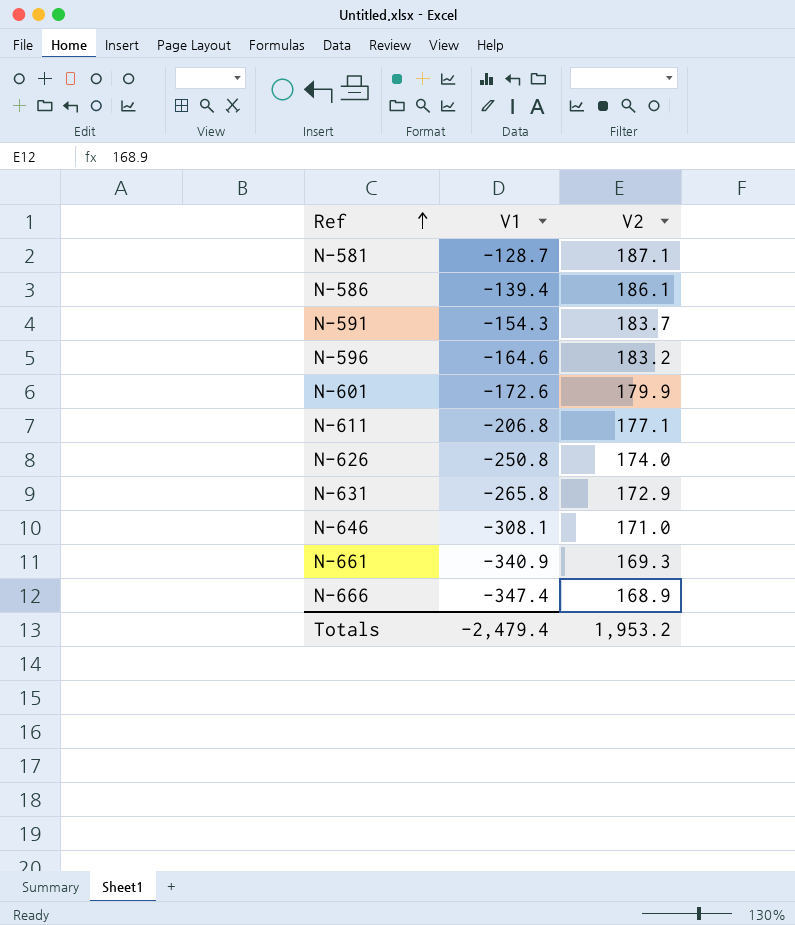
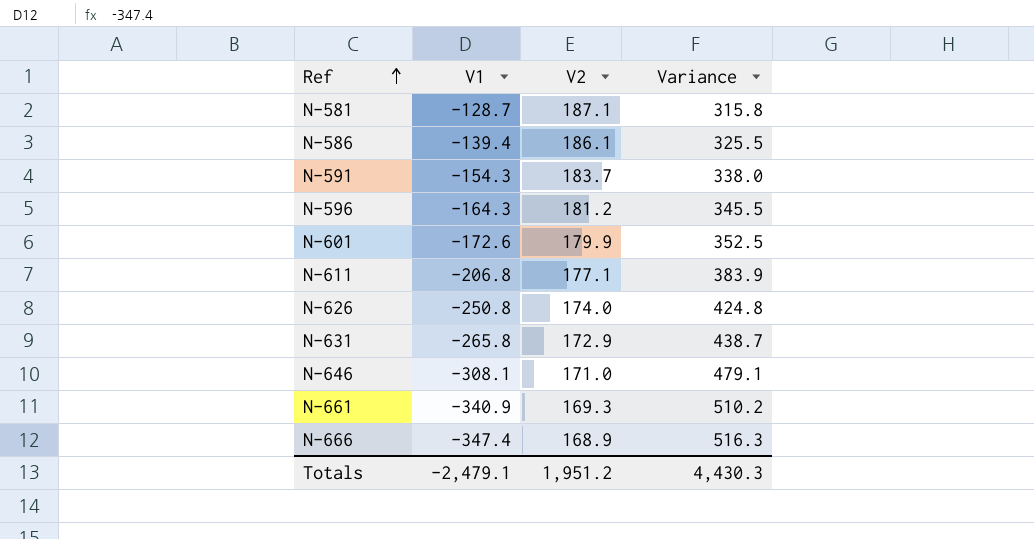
column Variance | formula: none -> [V2] - [V1]
N-596 | V1: -164.6 -> -164.3
N-596 | V2: 183.2 -> 181.2
Totals | V1: -2,479.4 -> -2,479.1
Totals | V2: 1,953.2 -> 1,951.2

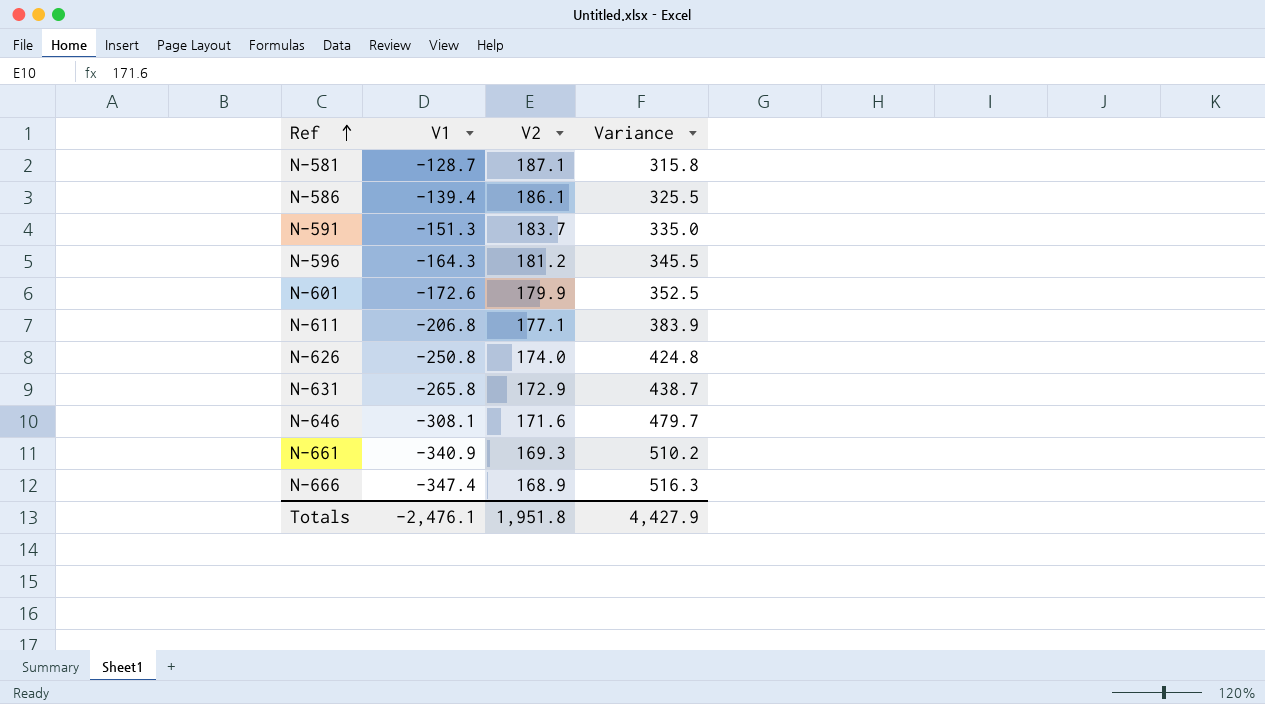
N-591 | V1: -154.3 -> -151.3
N-591 | Variance: 338.0 -> 335.0
N-646 | V2: 171.0 -> 171.6
N-646 | Variance: 479.1 -> 479.7
Totals | V1: -2,479.1 -> -2,476.1
Totals | V2: 1,951.2 -> 1,951.8
Totals | Variance: 4,430.3 -> 4,427.9

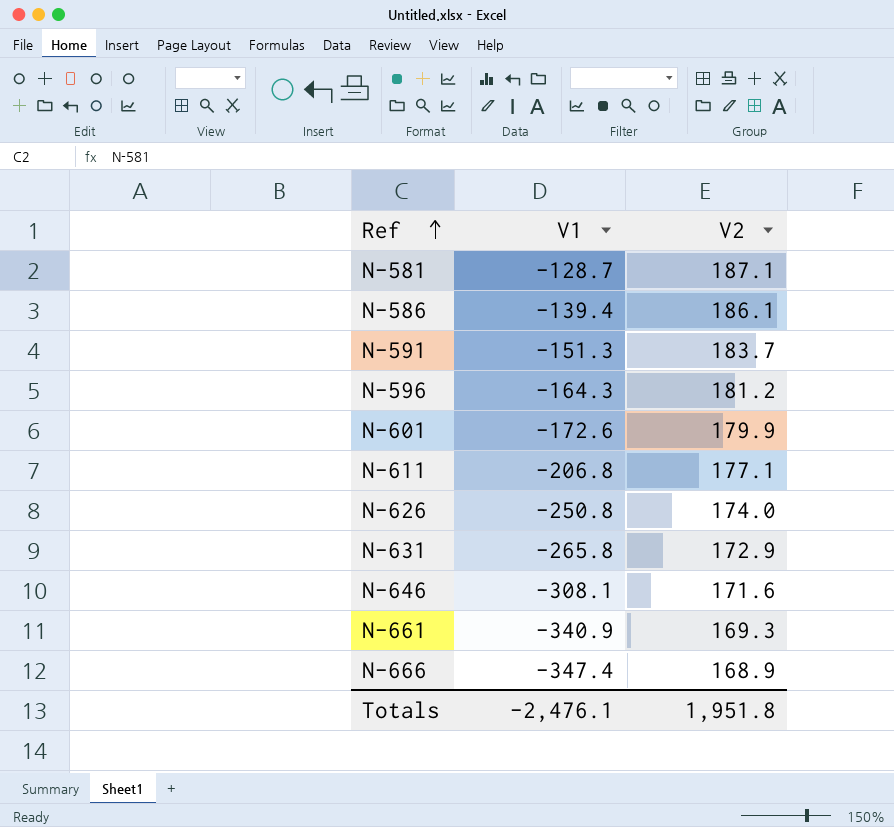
column Variance | formula: [V2] - [V1] -> none

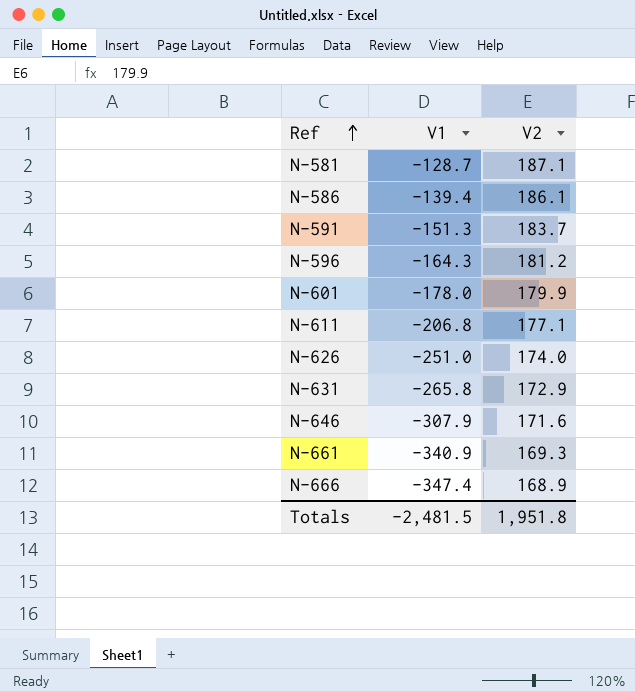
N-601 | V1: -172.6 -> -178.0
N-626 | V1: -250.8 -> -251.0
N-646 | V1: -308.1 -> -307.9
Totals | V1: -2,476.1 -> -2,481.5

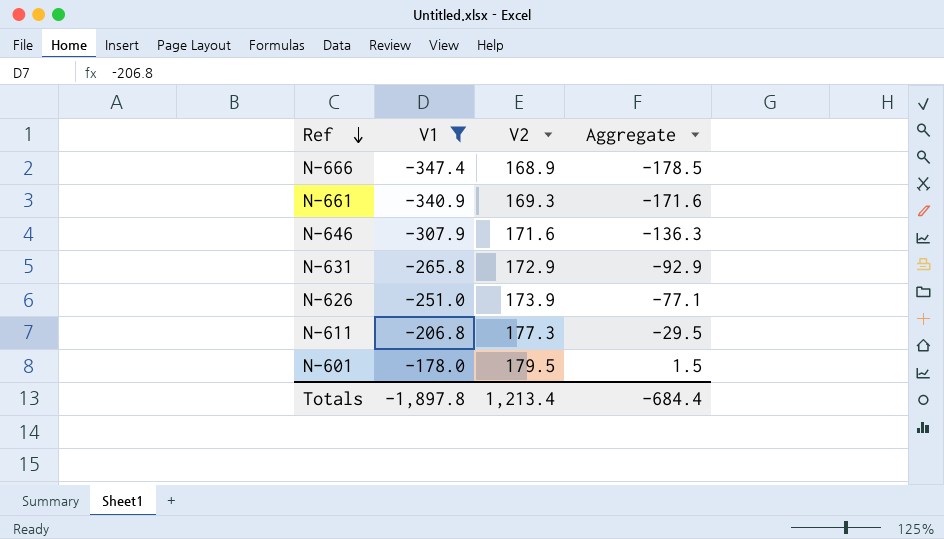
filter: none -> V1 <= -178.0
row order: Ref ascending -> Ref descending
column Aggregate | formula: none -> [V1] + [V2]
N-626 | V2: 174.0 -> 173.9
N-611 | V2: 177.1 -> 177.3
N-601 | V2: 179.9 -> 179.5
Totals | V1: -2,481.5 -> -1,897.8
Totals | V2: 1,951.8 -> 1,213.4

